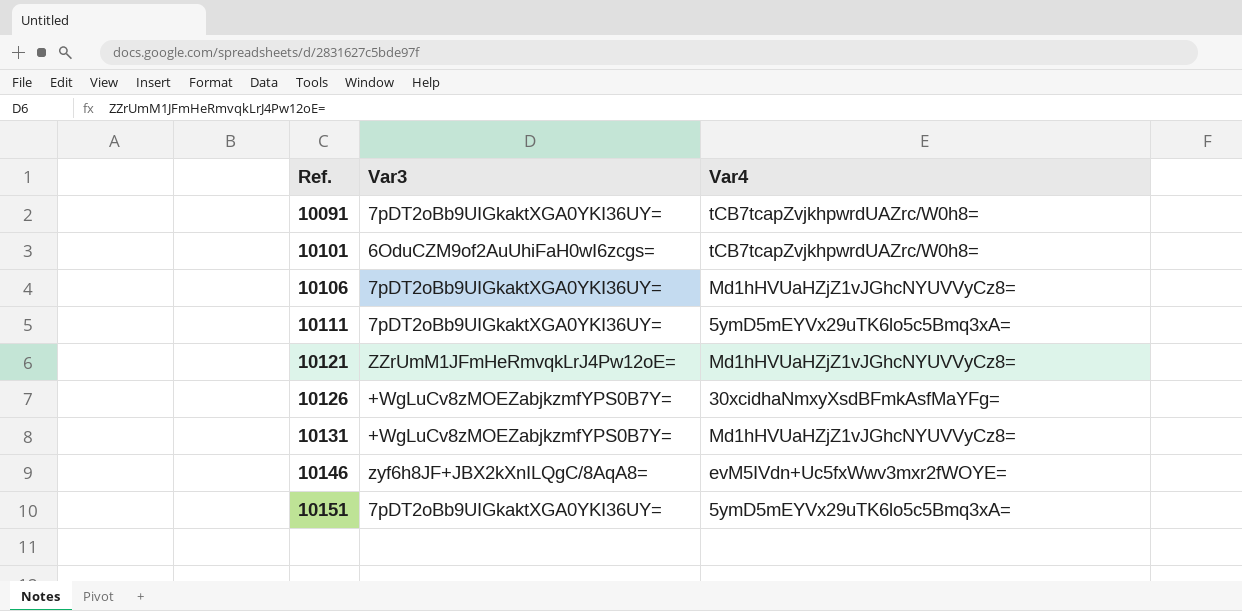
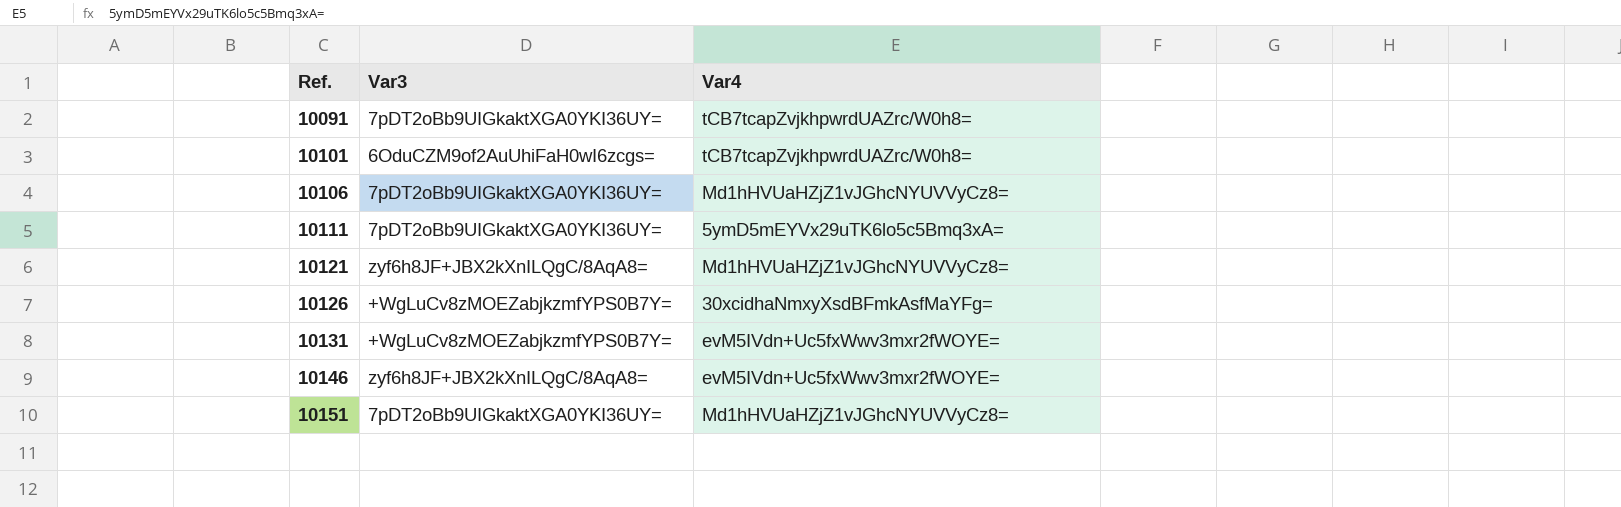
10121 | Var3: ZZrUmM1JFmHeRmvqkLrJ4Pw12oE= -> zyf6h8JF+JBX2kXnILQgC/8AqA8=
10131 | Var4: Md1hHVUaHZjZ1vJGhcNYUVVyCz8= -> evM5IVdn+Uc5fxWwv3mxr2fWOYE=
10151 | Var4: 5ymD5mEYVx29uTK6lo5c5Bmq3xA= -> Md1hHVUaHZjZ1vJGhcNYUVVyCz8=

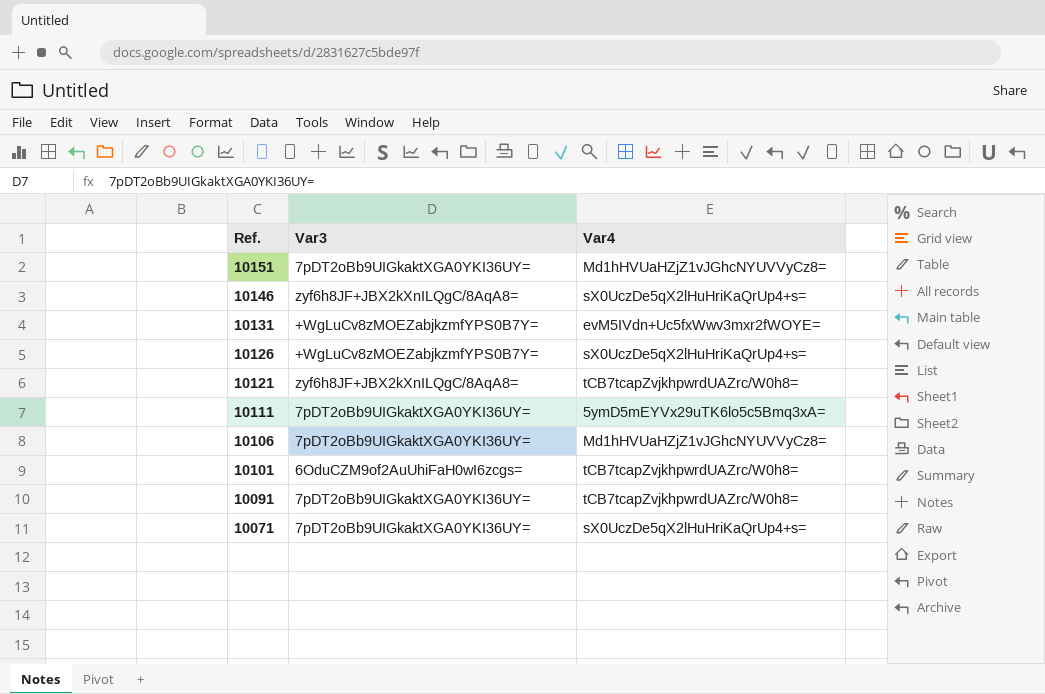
row order: Ref. ascending -> Ref. descending
10146 | Var4: evM5IVdn+Uc5fxWwv3mxr2fWOYE= -> sX0UczDe5qX2lHuHriKaQrUp4+s=
10126 | Var4: 30xcidhaNmxyXsdBFmkAsfMaYFg= -> sX0UczDe5qX2lHuHriKaQrUp4+s=
10121 | Var4: Md1hHVUaHZjZ1vJGhcNYUVVyCz8= -> tCB7tcapZvjkhpwrdUAZrc/W0h8=
row 10071: none -> 7pDT2oBb9UIGkaktXGA0YKI36UY= | sX0UczDe5qX2lHuHriKaQrUp4+s=

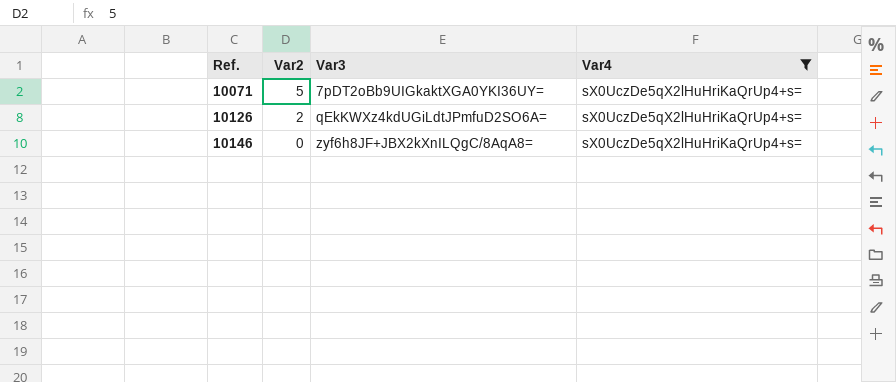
filter: none -> Var4 = sX0UczDe5qX2lHuHriKaQrUp4+s=
row order: Ref. descending -> Ref. ascending
column Var2 | position: none -> 2
10126 | Var3: +WgLuCv8zMOEZabjkzmfYPS0B7Y= -> qEkKWXz4kdUGiLdtJPmfuD2SO6A=

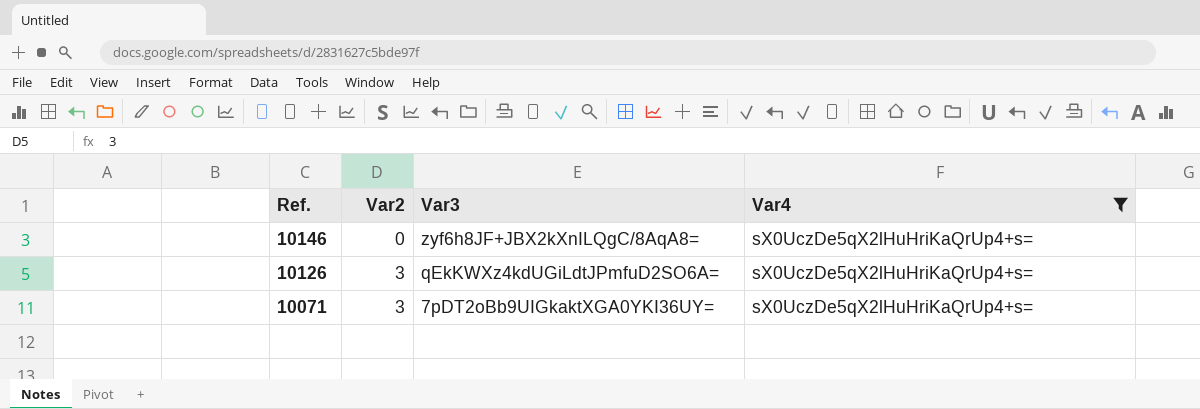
row order: Ref. ascending -> Ref. descending
10126 | Var2: 2 -> 3
10071 | Var2: 5 -> 3

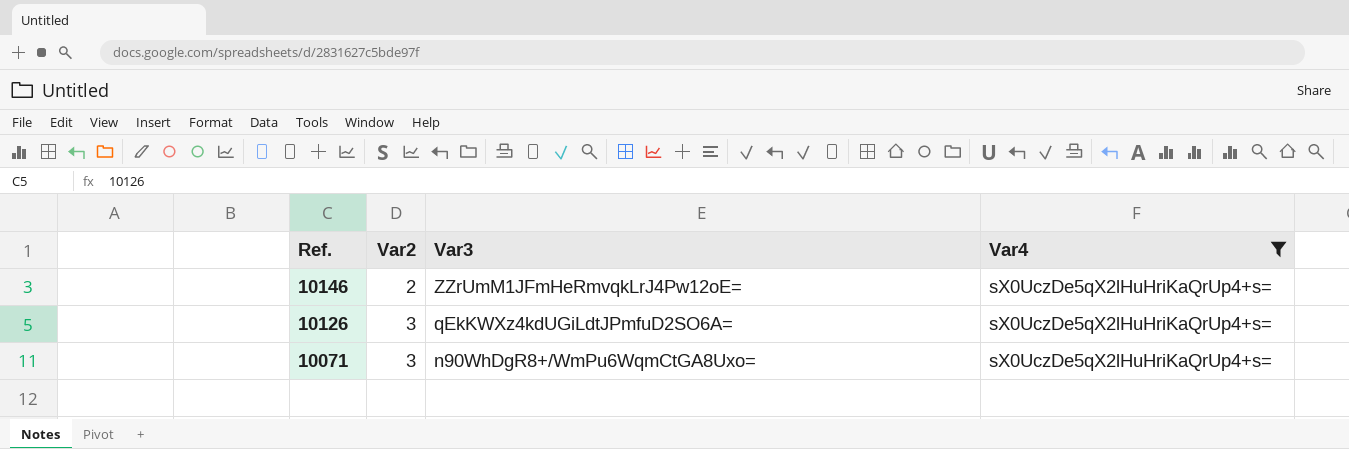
10146 | Var2: 0 -> 2
10146 | Var3: zyf6h8JF+JBX2kXnILQgC/8AqA8= -> ZZrUmM1JFmHeRmvqkLrJ4Pw12oE=
10071 | Var3: 7pDT2oBb9UIGkaktXGA0YKI36UY= -> n90WhDgR8+/WmPu6WqmCtGA8Uxo=

